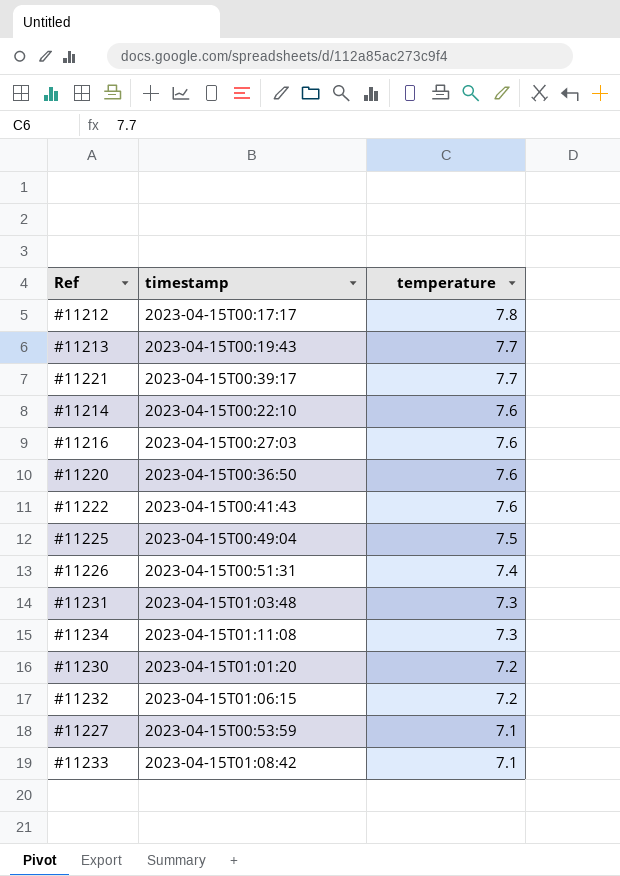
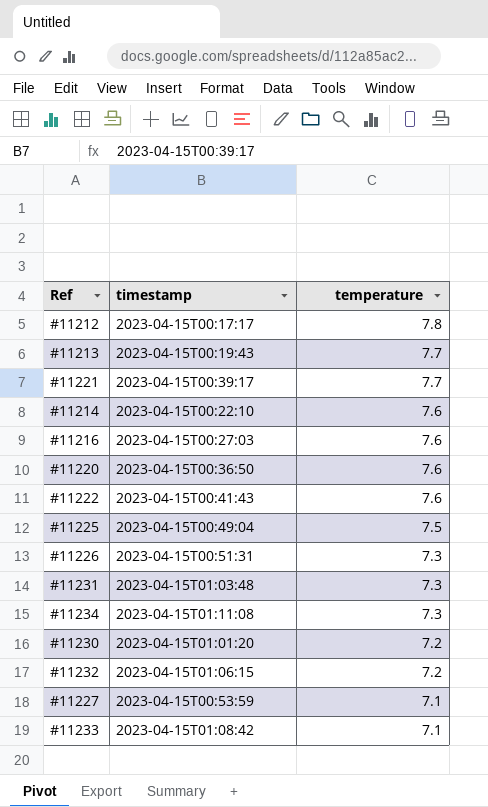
#11226 | temperature: 7.4 -> 7.3

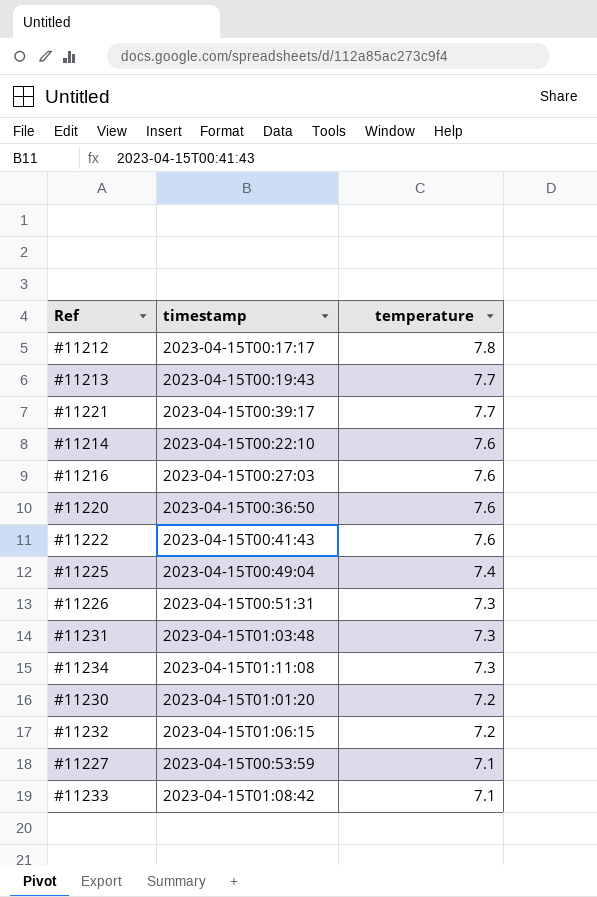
#11225 | temperature: 7.5 -> 7.4

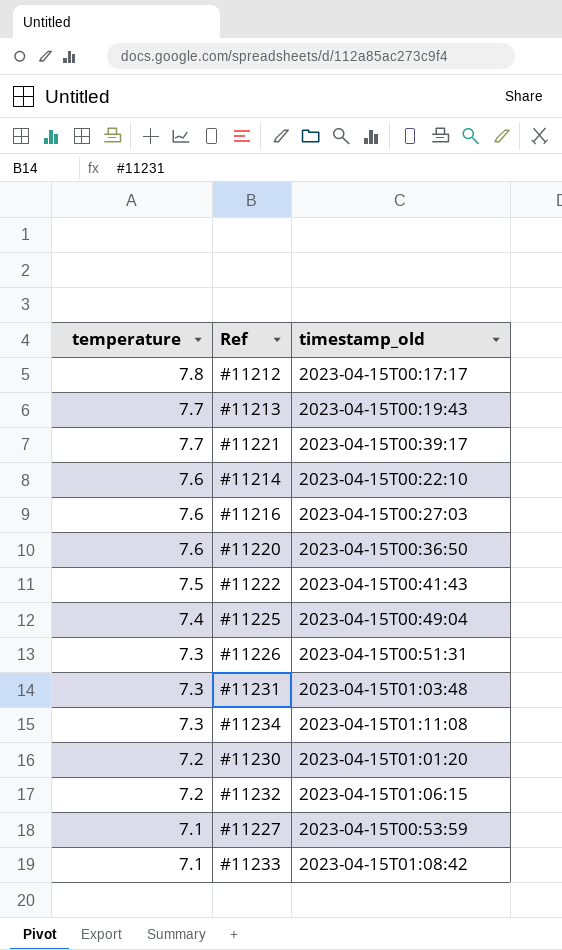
column temperature | position: 3 -> 1
column name: timestamp -> timestamp_old
#11222 | temperature: 7.6 -> 7.5

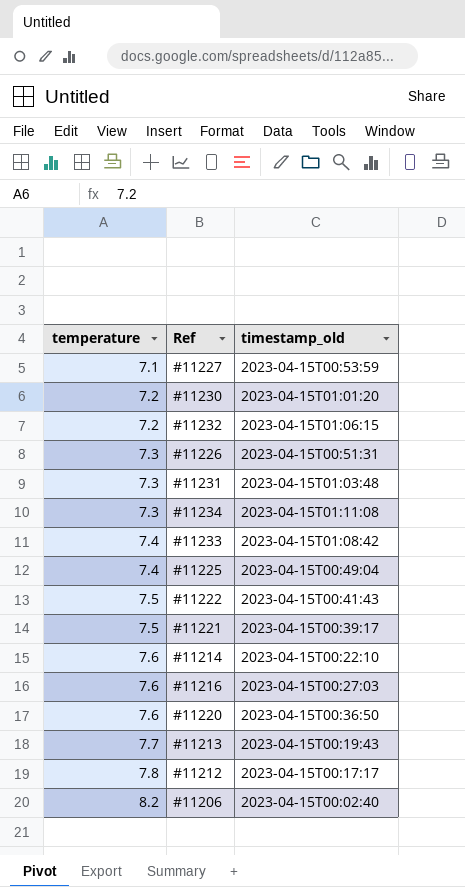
row order: temperature descending -> temperature ascending
#11233 | temperature: 7.1 -> 7.4
#11221 | temperature: 7.7 -> 7.5
row #11206: none -> 8.2 | 2023-04-15T00:02:40

